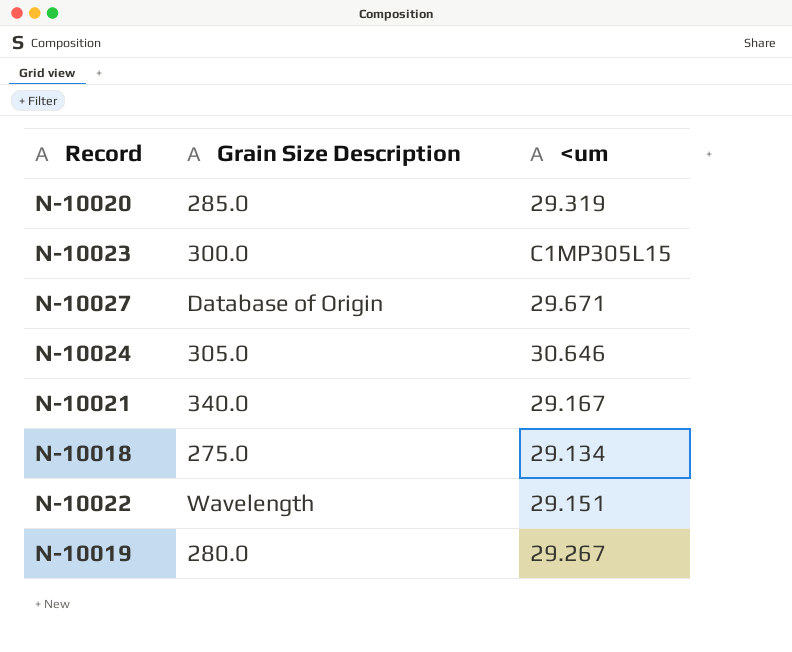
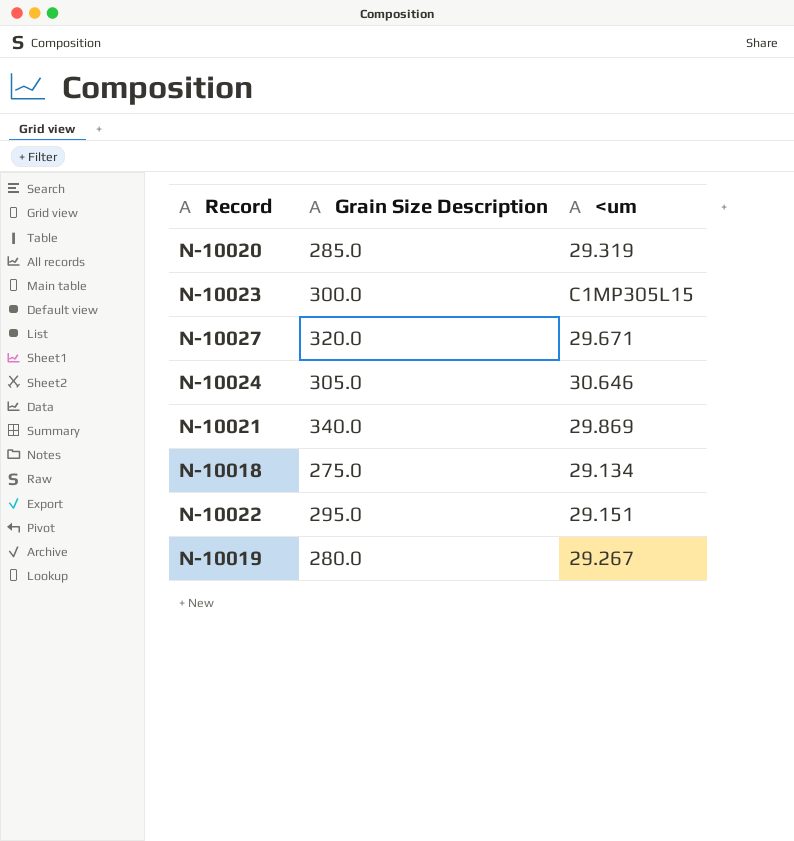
N-10027 | Grain Size Description: Database of Origin -> 320.0
N-10021 | <um: 29.167 -> 29.869
N-10022 | Grain Size Description: Wavelength -> 295.0

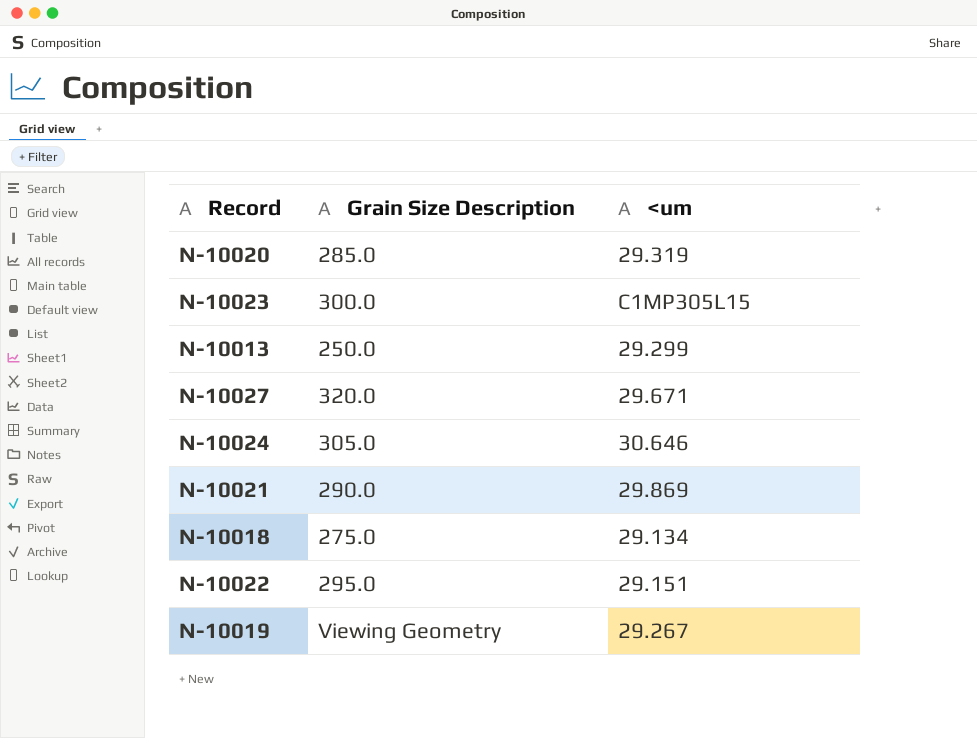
row N-10013: none -> 250.0 | 29.299
N-10021 | Grain Size Description: 340.0 -> 290.0
N-10019 | Grain Size Description: 280.0 -> Viewing Geometry

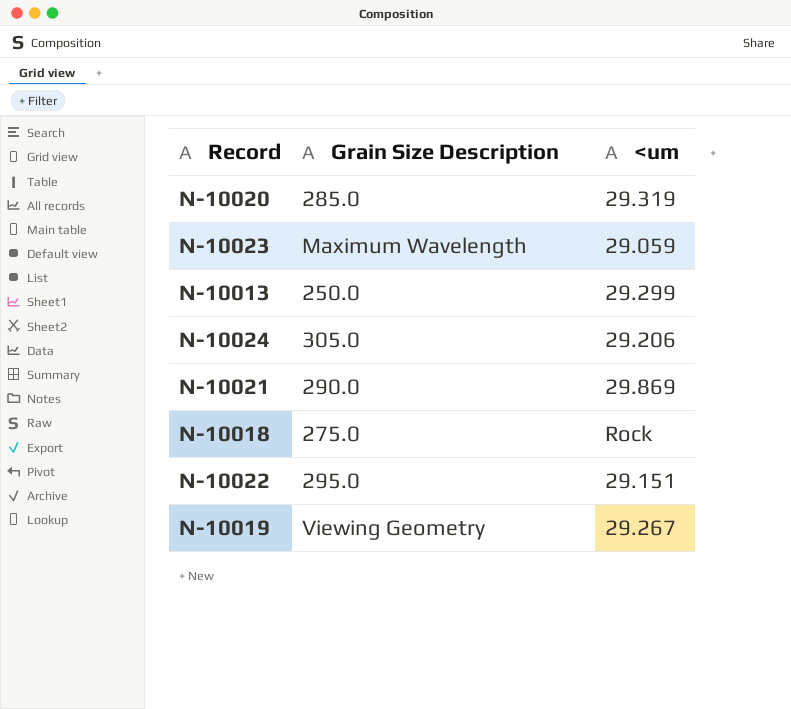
row N-10027: 320.0 | 29.671 -> none
N-10023 | Grain Size Description: 300.0 -> Maximum Wavelength
N-10023 | <um: C1MP305L15 -> 29.059
N-10024 | <um: 30.646 -> 29.206
N-10018 | <um: 29.134 -> Rock

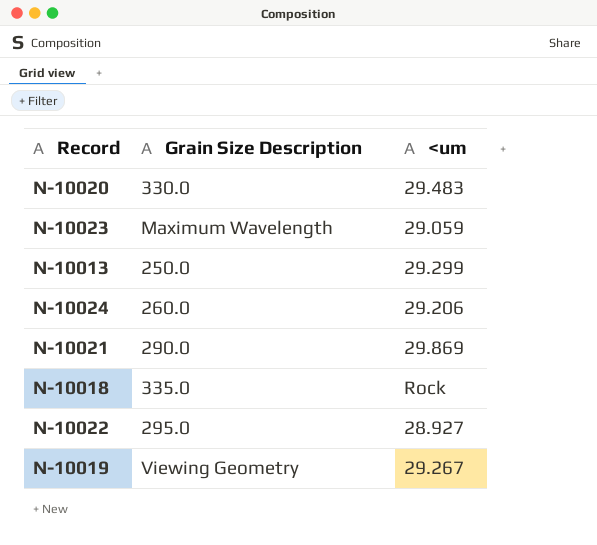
N-10020 | Grain Size Description: 285.0 -> 330.0
N-10020 | <um: 29.319 -> 29.483
N-10024 | Grain Size Description: 305.0 -> 260.0
N-10018 | Grain Size Description: 275.0 -> 335.0
N-10022 | <um: 29.151 -> 28.927

